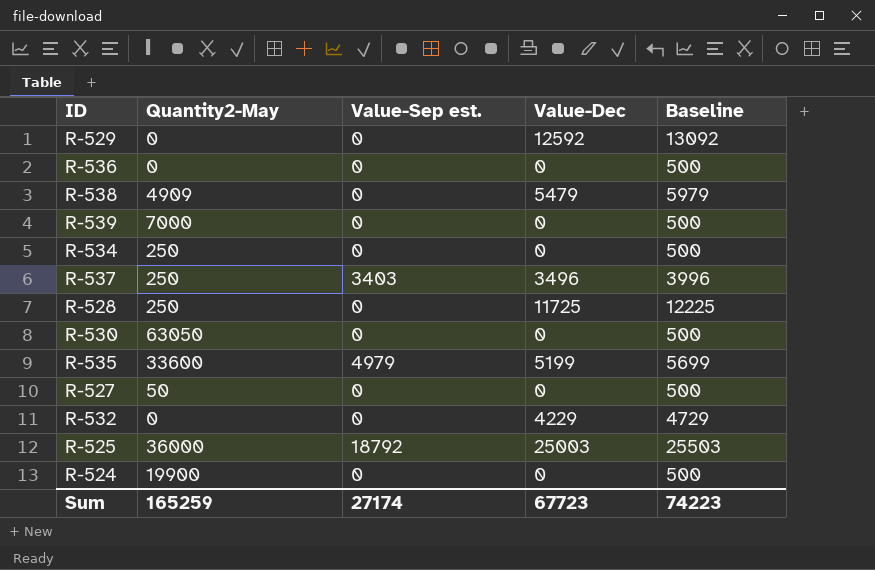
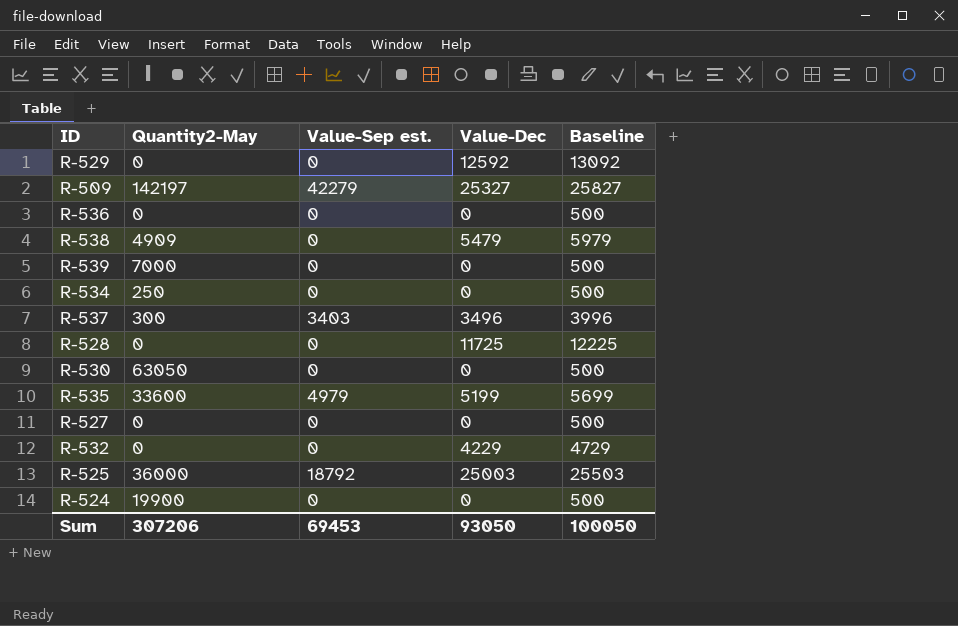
row R-509: none -> 142197 | 42279 | 25327 | 25827
R-537 | Quantity2-May: 250 -> 300
R-528 | Quantity2-May: 250 -> 0
R-527 | Quantity2-May: 50 -> 0
Sum | Quantity2-May: 165259 -> 307206
Sum | Value-Sep est.: 27174 -> 69453
Sum | Value-Dec: 67723 -> 93050
Sum | Baseline: 74223 -> 100050

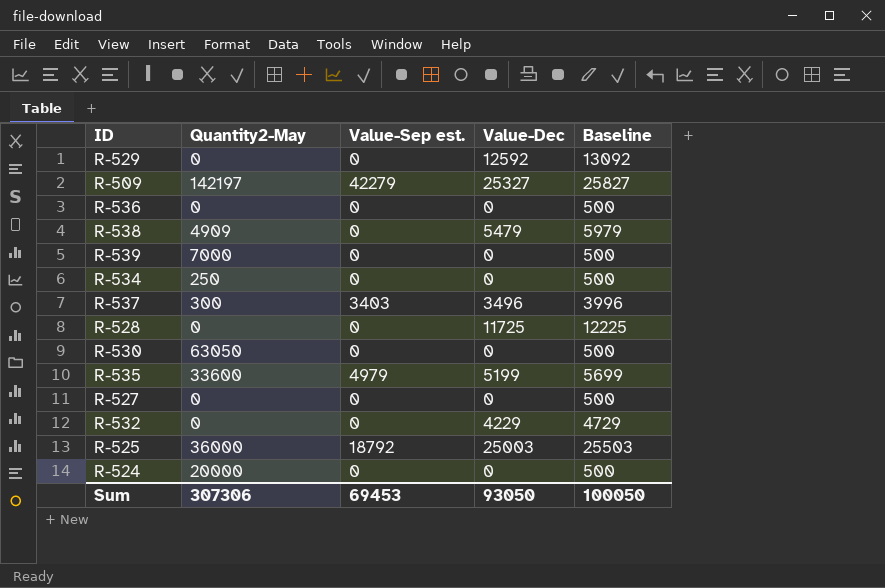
R-524 | Quantity2-May: 19900 -> 20000
Sum | Quantity2-May: 307206 -> 307306

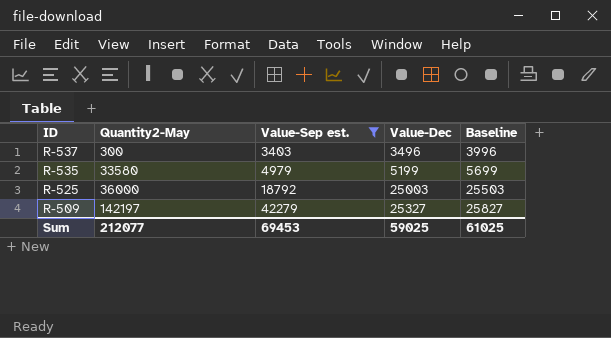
filter: none -> Value-Sep est. != 0
row order: none -> ID descending
R-535 | Quantity2-May: 33600 -> 33580
Sum | Quantity2-May: 307306 -> 212077
Sum | Value-Dec: 93050 -> 59025
Sum | Baseline: 100050 -> 61025

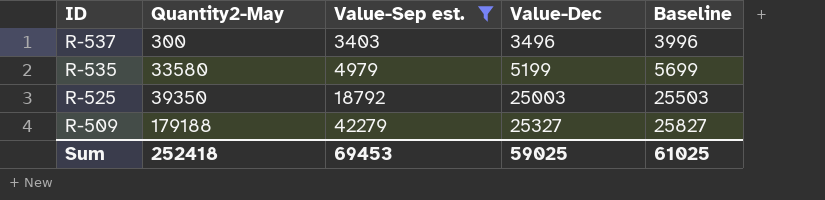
R-525 | Quantity2-May: 36000 -> 39350
R-509 | Quantity2-May: 142197 -> 179188
Sum | Quantity2-May: 212077 -> 252418

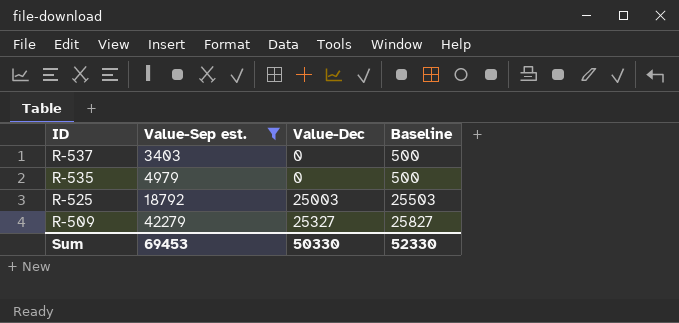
column Quantity2-May | position: 2 -> none
R-537 | Value-Dec: 3496 -> 0
R-537 | Baseline: 3996 -> 500
R-535 | Value-Dec: 5199 -> 0
R-535 | Baseline: 5699 -> 500
Sum | Value-Dec: 59025 -> 50330
Sum | Baseline: 61025 -> 52330

